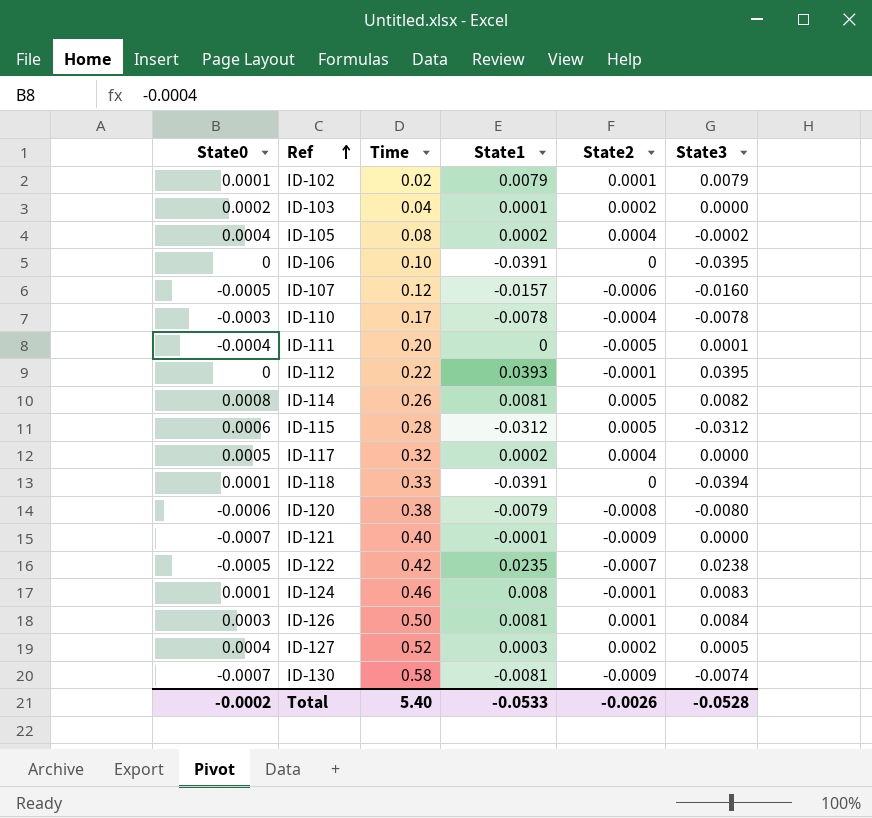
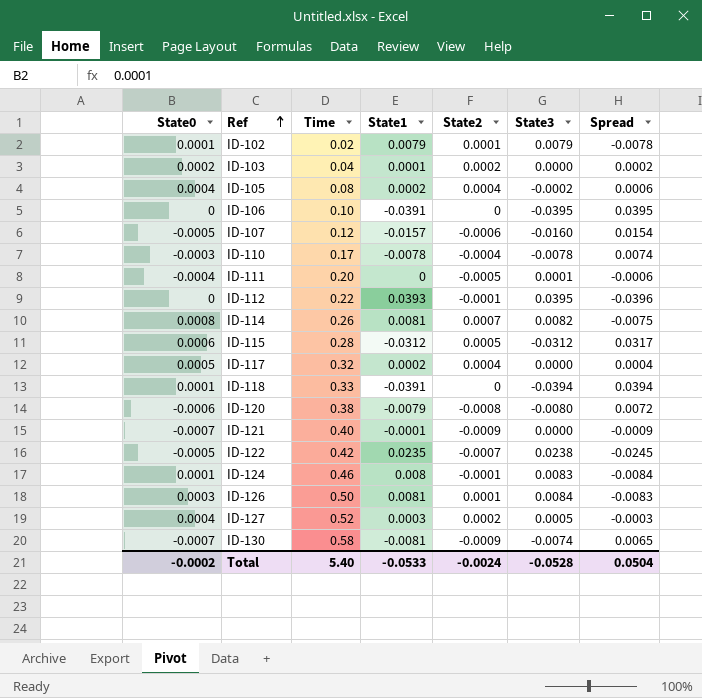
column Spread | formula: none -> [State2] - [State3]
ID-114 | State2: 0.0005 -> 0.0007
Total | State2: -0.0026 -> -0.0024

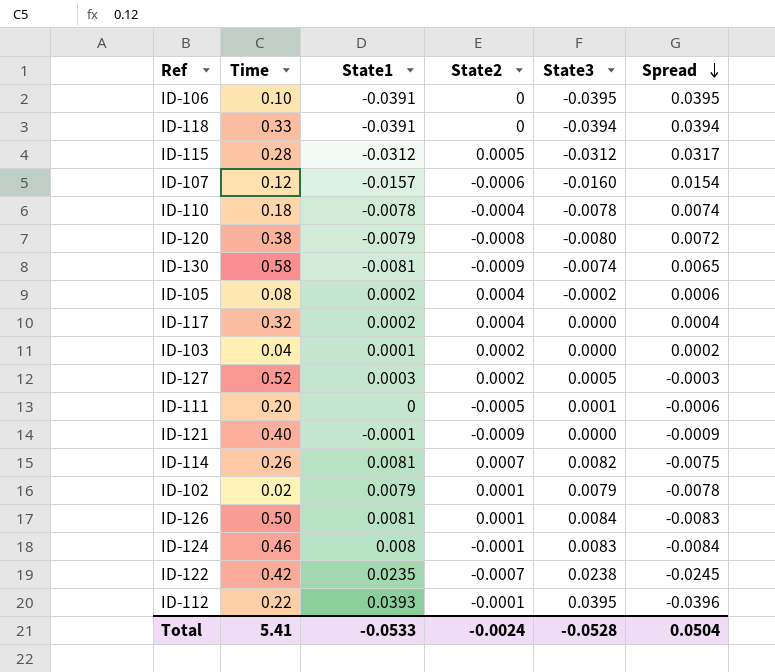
row order: Ref ascending -> Spread descending
column State0 | position: 1 -> none
ID-110 | Time: 0.17 -> 0.18
Total | Time: 5.40 -> 5.41

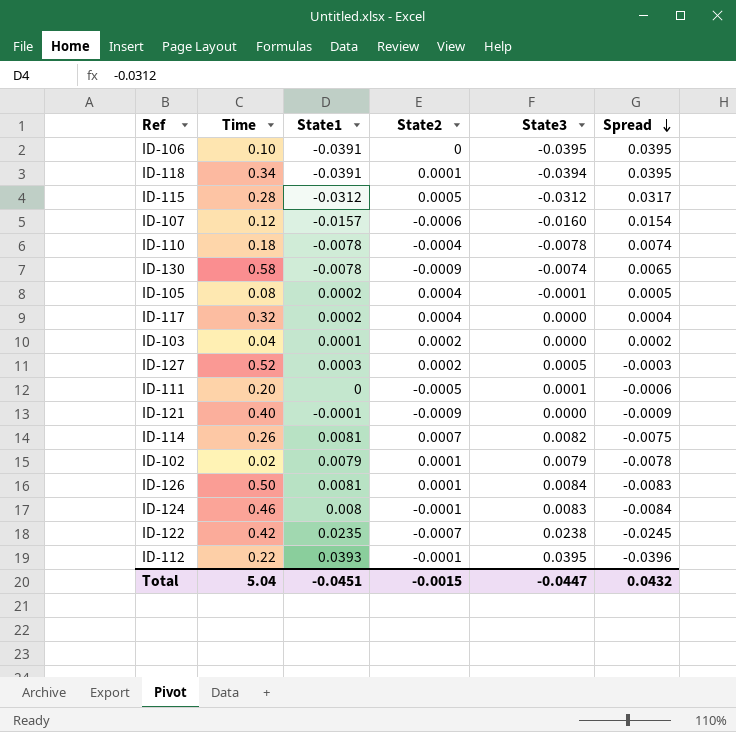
row ID-120: 0.38 | -0.0079 | -0.0008 | -0.0080 | 0.0072 -> none
ID-118 | Time: 0.33 -> 0.34
ID-118 | State2: 0 -> 0.0001
ID-118 | Spread: 0.0394 -> 0.0395
ID-130 | State1: -0.0081 -> -0.0078
ID-105 | State3: -0.0002 -> -0.0001
ID-105 | Spread: 0.0006 -> 0.0005
Total | Time: 5.41 -> 5.04
Total | State1: -0.0533 -> -0.0451
Total | State2: -0.0024 -> -0.0015
Total | State3: -0.0528 -> -0.0447
Total | Spread: 0.0504 -> 0.0432

